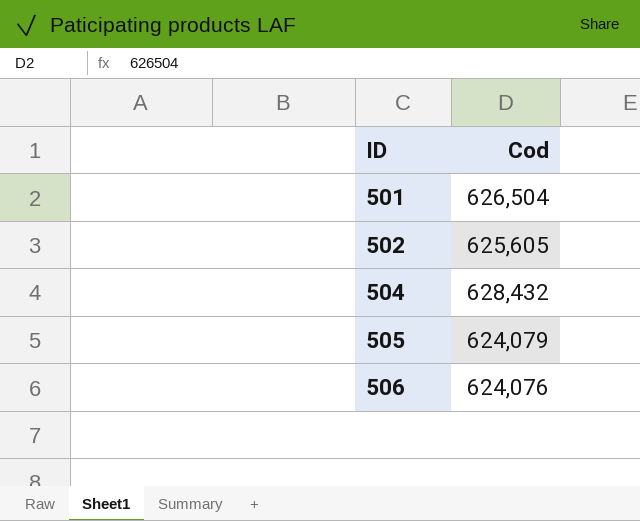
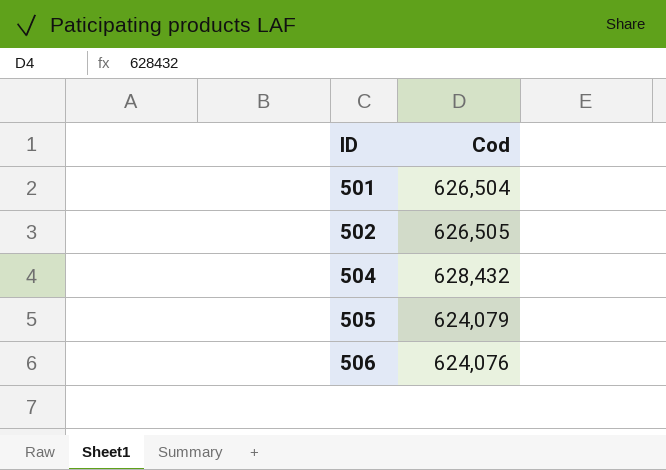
502 | Cod: 625,605 -> 626,505

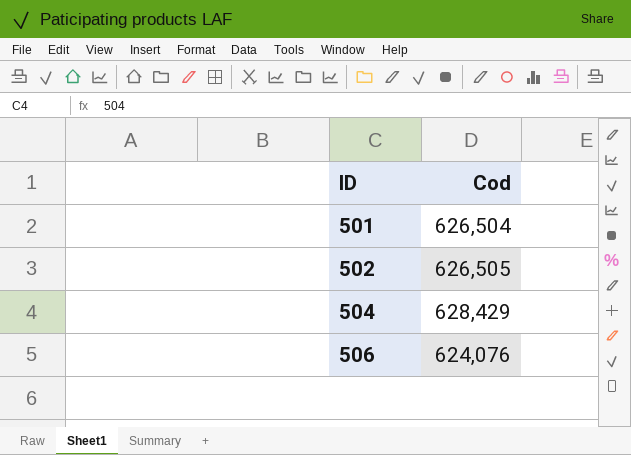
row 505: 624,079 -> none
504 | Cod: 628,432 -> 628,429

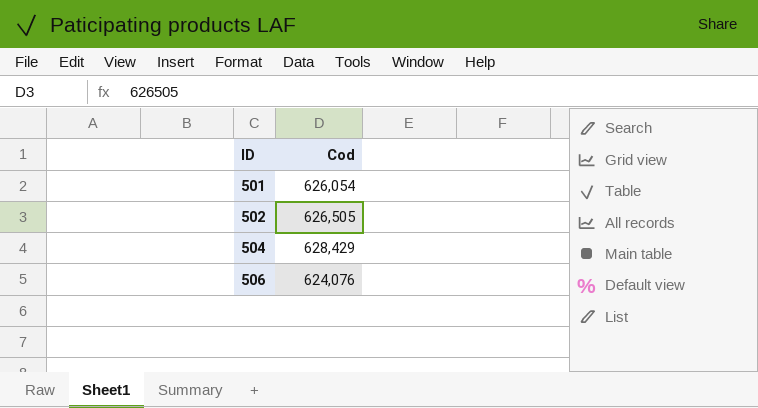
501 | Cod: 626,504 -> 626,054

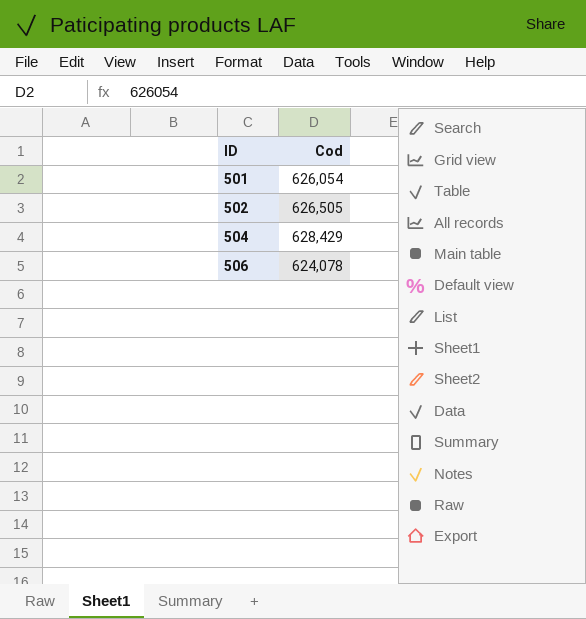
506 | Cod: 624,076 -> 624,078

